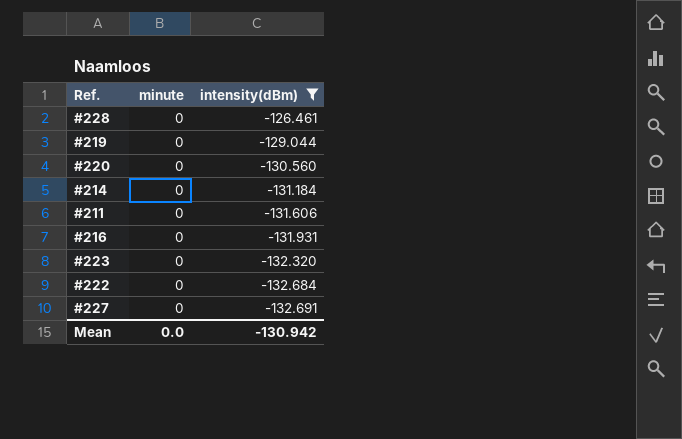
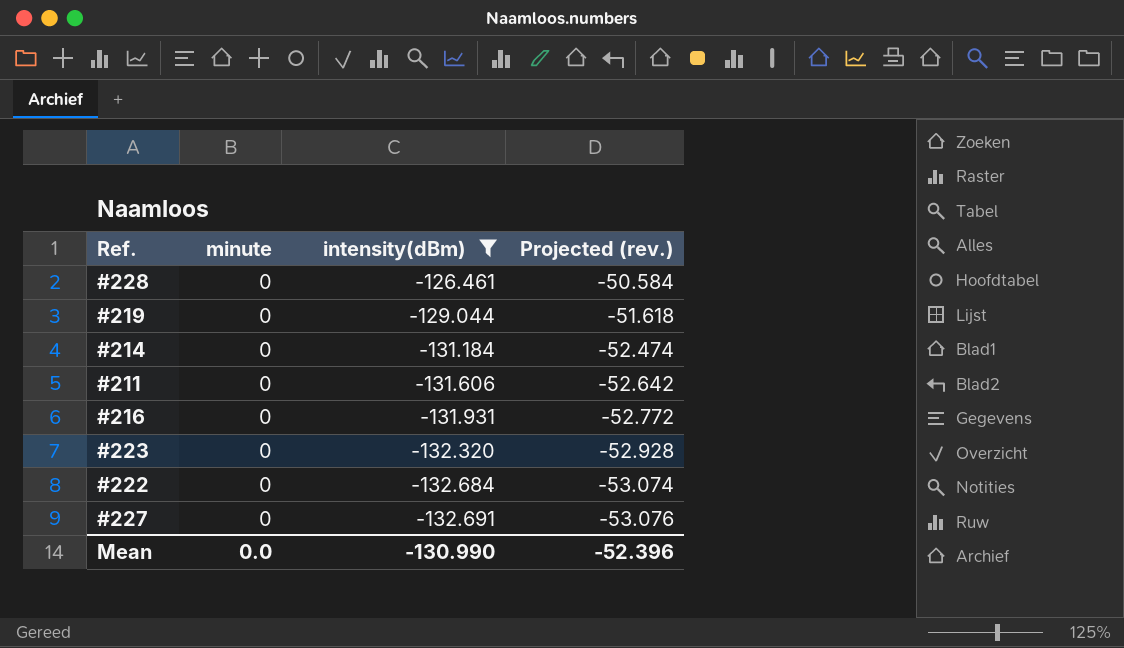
column Projected (rev.) | formula: none -> [intensity(dBm)] * 0.4
row #220: 0 | -130.560 -> none
Mean | intensity(dBm): -130.942 -> -130.990

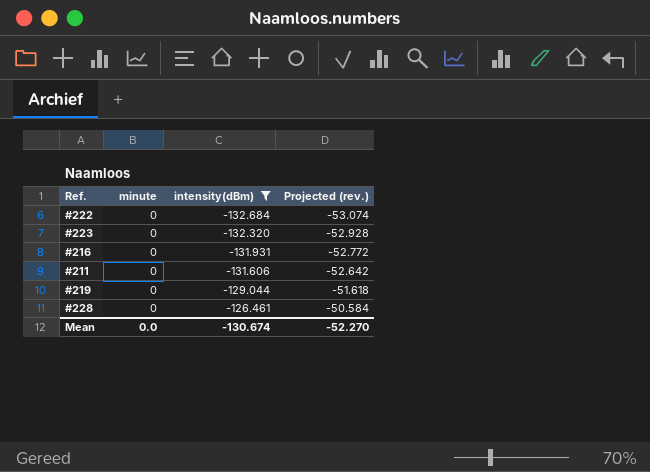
row order: intensity(dBm) descending -> intensity(dBm) ascending
row #214: 0 | -131.184 | -52.474 -> none
row #227: 0 | -132.691 | -53.076 -> none
Mean | intensity(dBm): -130.990 -> -130.674
Mean | Projected (rev.): -52.396 -> -52.270

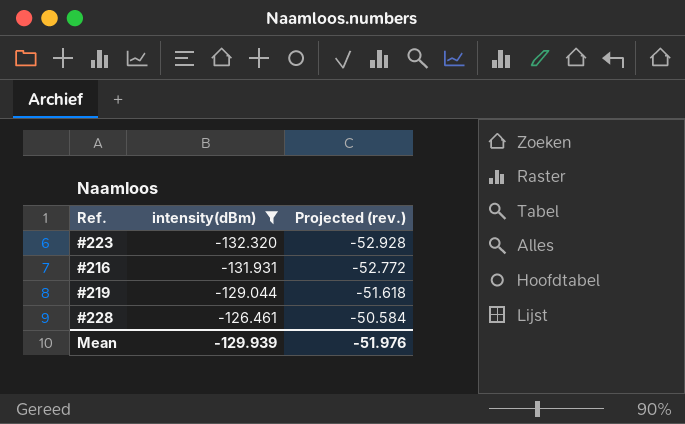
column minute | position: 2 -> none
row #222: 0 | -132.684 | -53.074 -> none
row #211: 0 | -131.606 | -52.642 -> none
Mean | intensity(dBm): -130.674 -> -129.939
Mean | Projected (rev.): -52.270 -> -51.976

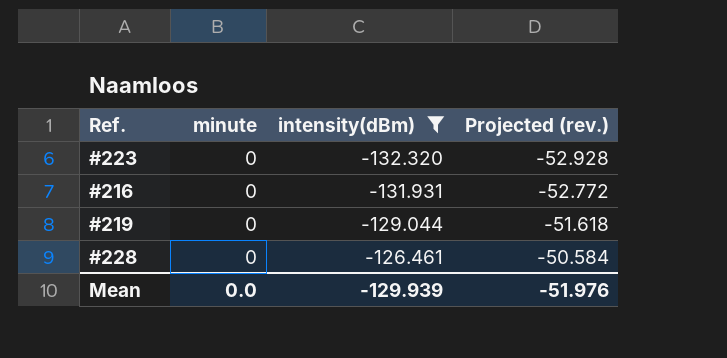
column minute | position: none -> 2

